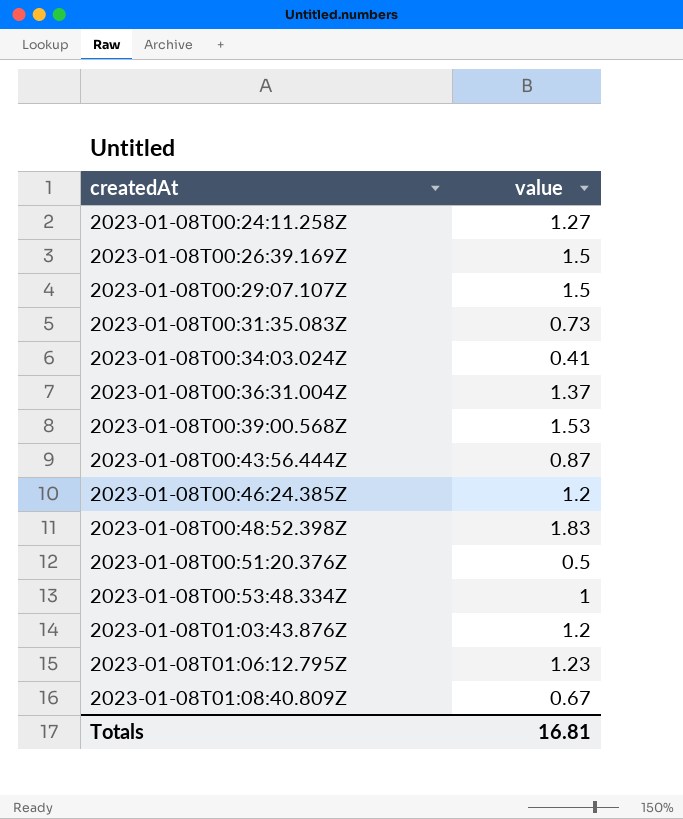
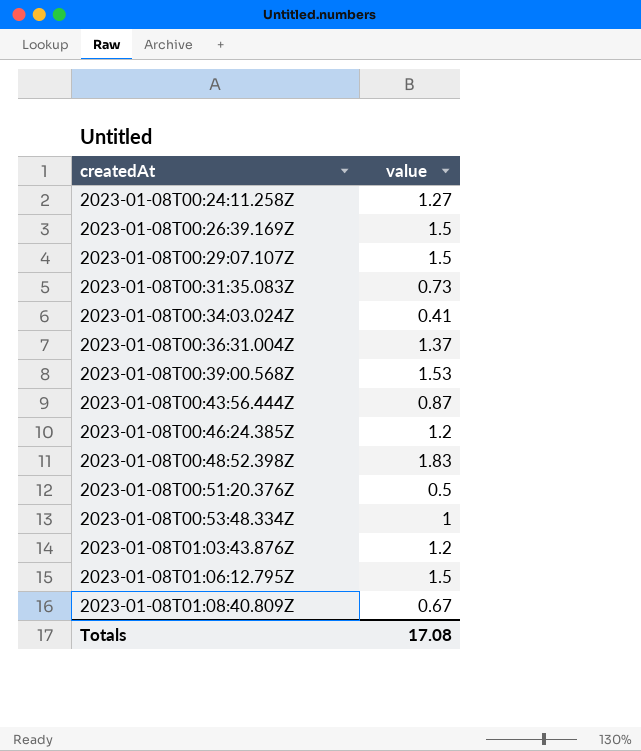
2023-01-08T01:06:12.795Z | value: 1.23 -> 1.5
Totals | value: 16.81 -> 17.08

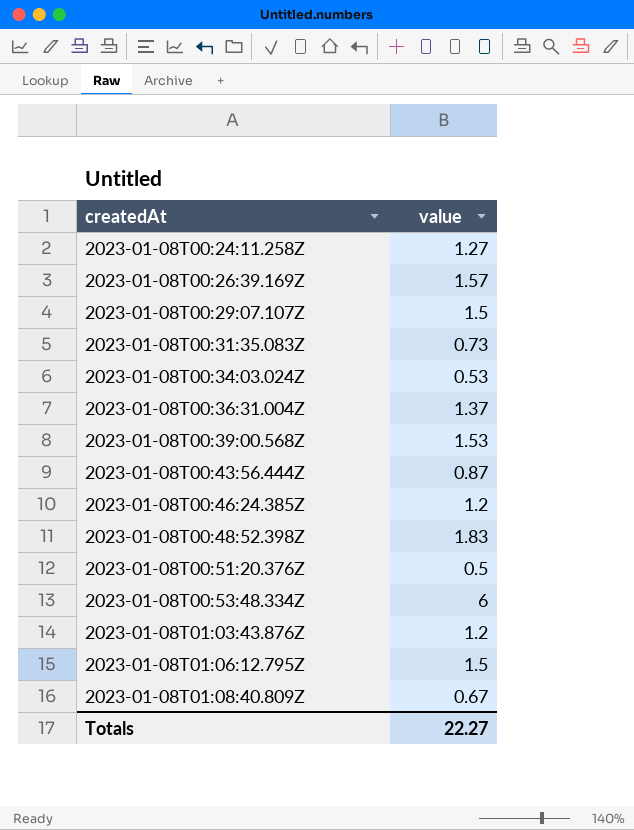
2023-01-08T00:26:39.169Z | value: 1.5 -> 1.57
2023-01-08T00:34:03.024Z | value: 0.41 -> 0.53
2023-01-08T00:53:48.334Z | value: 1 -> 6
Totals | value: 17.08 -> 22.27

